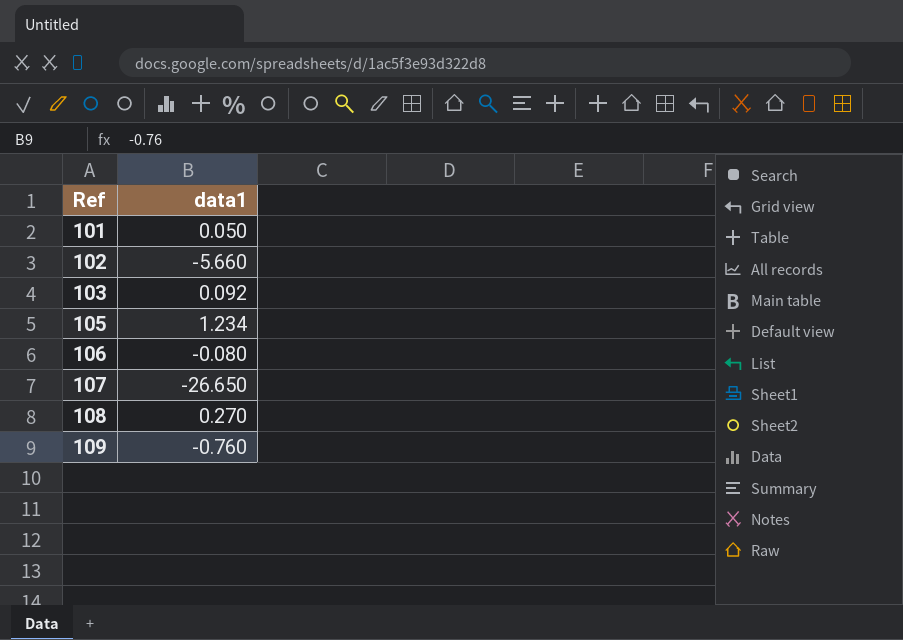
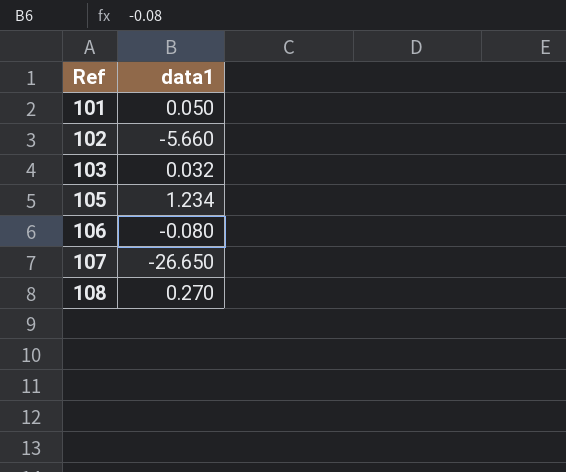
row 109: -0.760 -> none
103 | data1: 0.092 -> 0.032

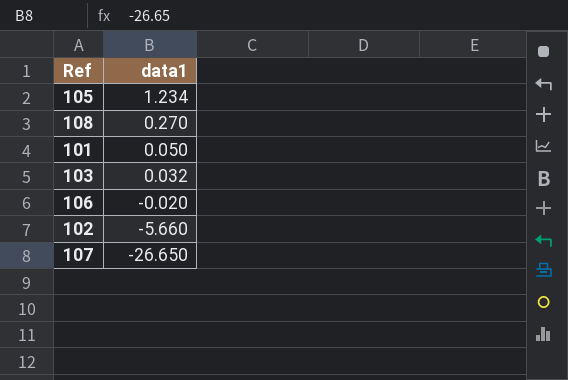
row order: Ref ascending -> data1 descending
106 | data1: -0.080 -> -0.020

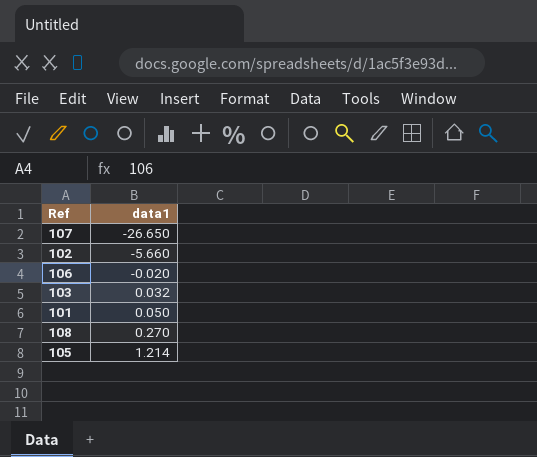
row order: data1 descending -> data1 ascending
105 | data1: 1.234 -> 1.214

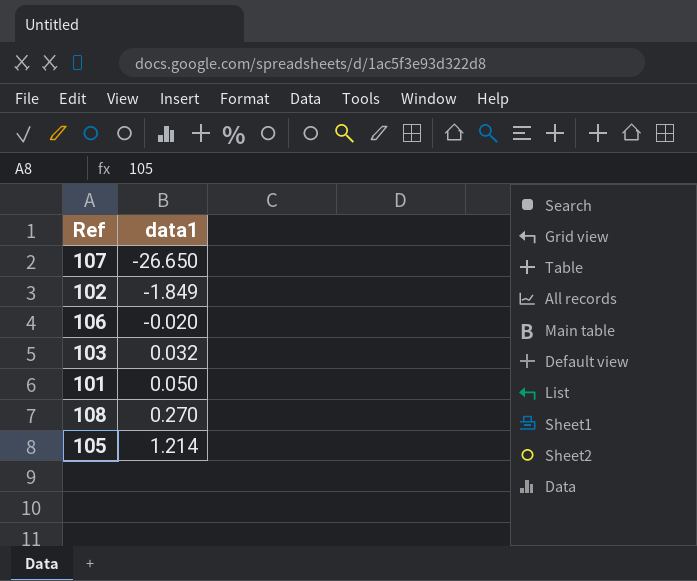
102 | data1: -5.660 -> -1.849

